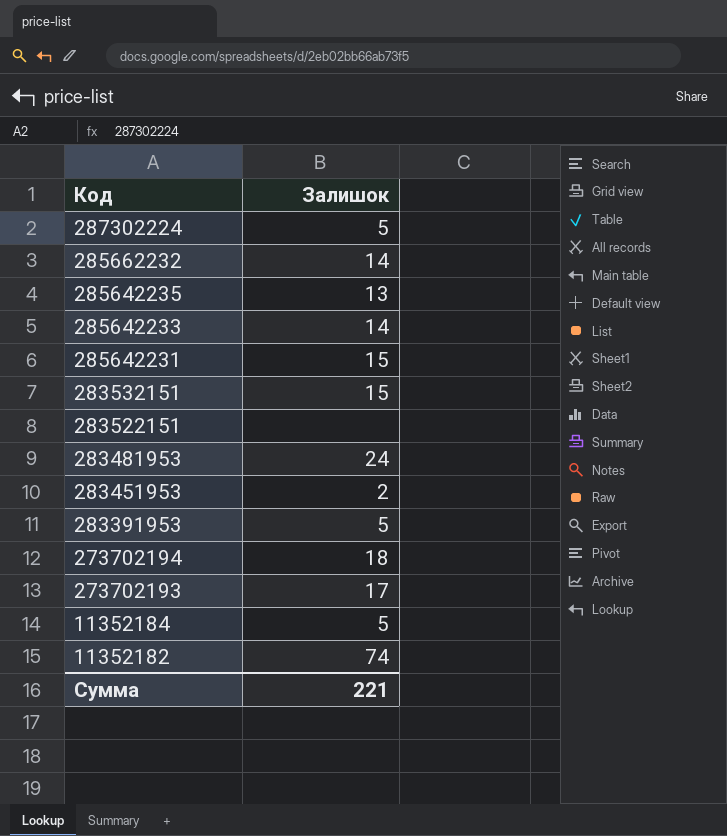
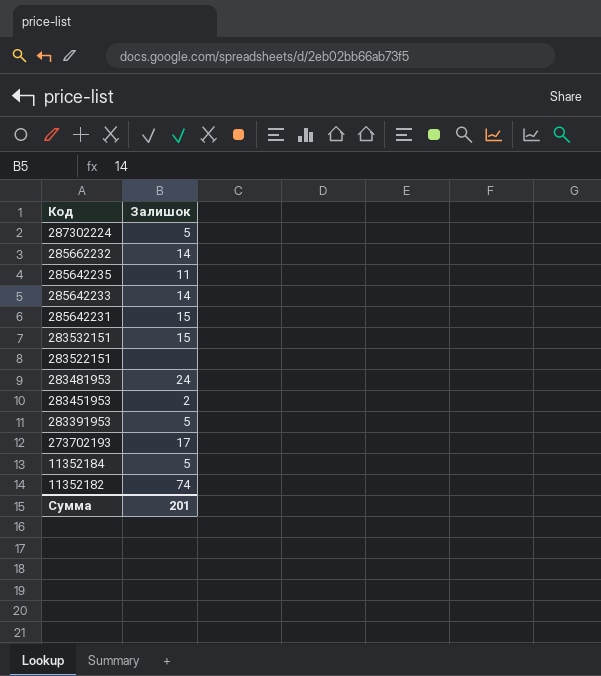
row 273702194: 18 -> none
285642235 | Залишок: 13 -> 11
Сумма | Залишок: 221 -> 201

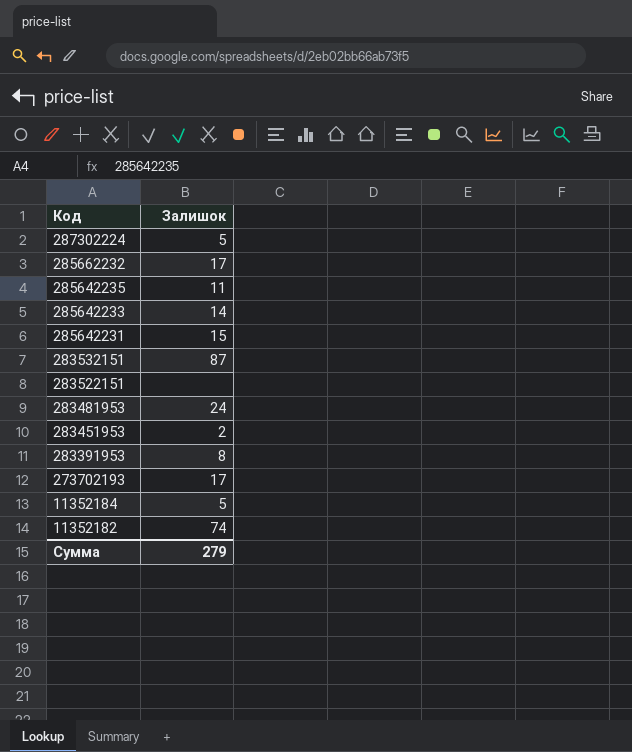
285662232 | Залишок: 14 -> 17
283532151 | Залишок: 15 -> 87
283391953 | Залишок: 5 -> 8
Сумма | Залишок: 201 -> 279

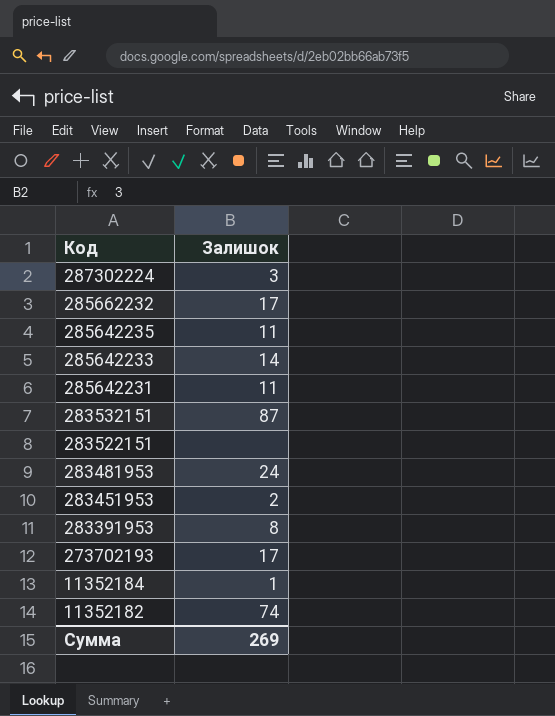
287302224 | Залишок: 5 -> 3
285642231 | Залишок: 15 -> 11
11352184 | Залишок: 5 -> 1
Сумма | Залишок: 279 -> 269

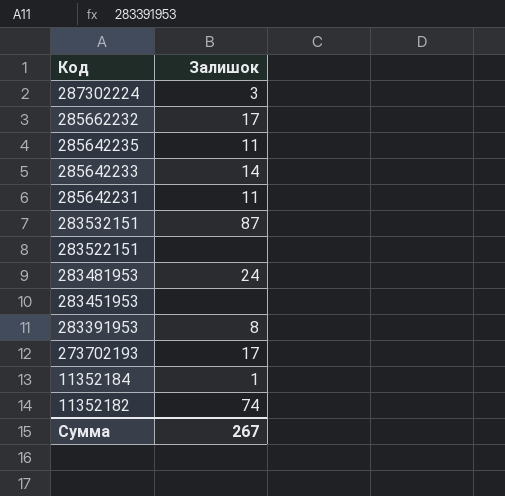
283451953 | Залишок: 2 -> none
Сумма | Залишок: 269 -> 267

